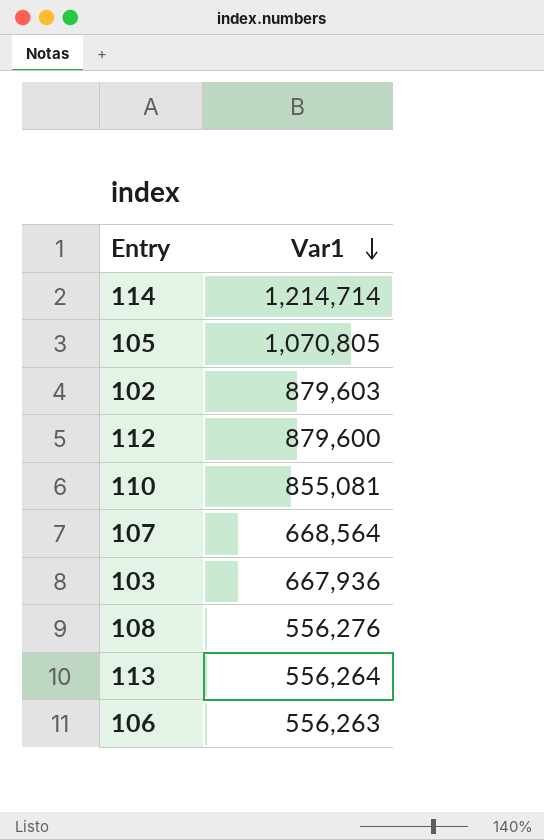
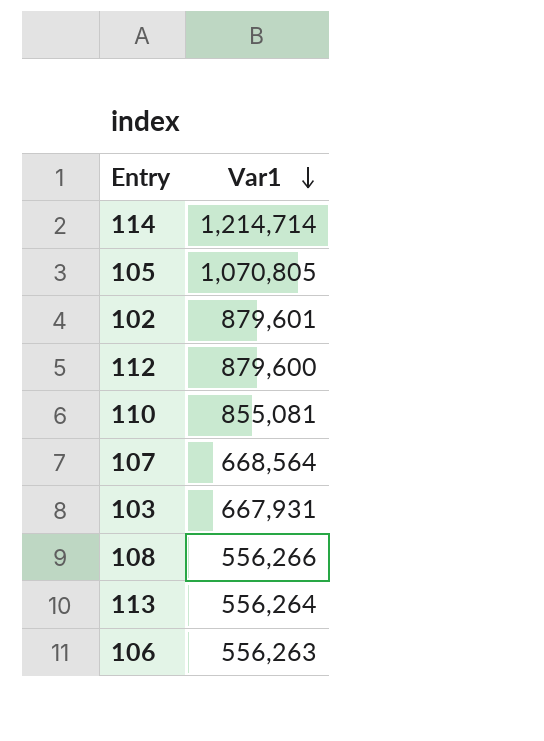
102 | Var1: 879,603 -> 879,601
103 | Var1: 667,936 -> 667,931
108 | Var1: 556,276 -> 556,266

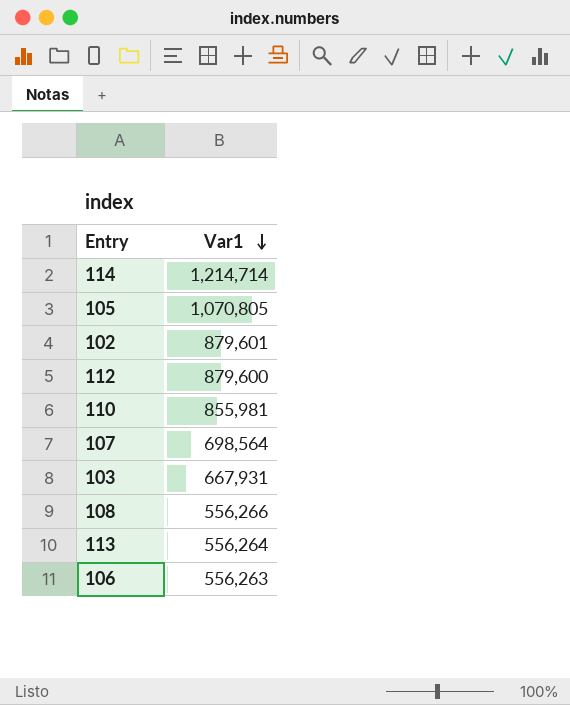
110 | Var1: 855,081 -> 855,981
107 | Var1: 668,564 -> 698,564

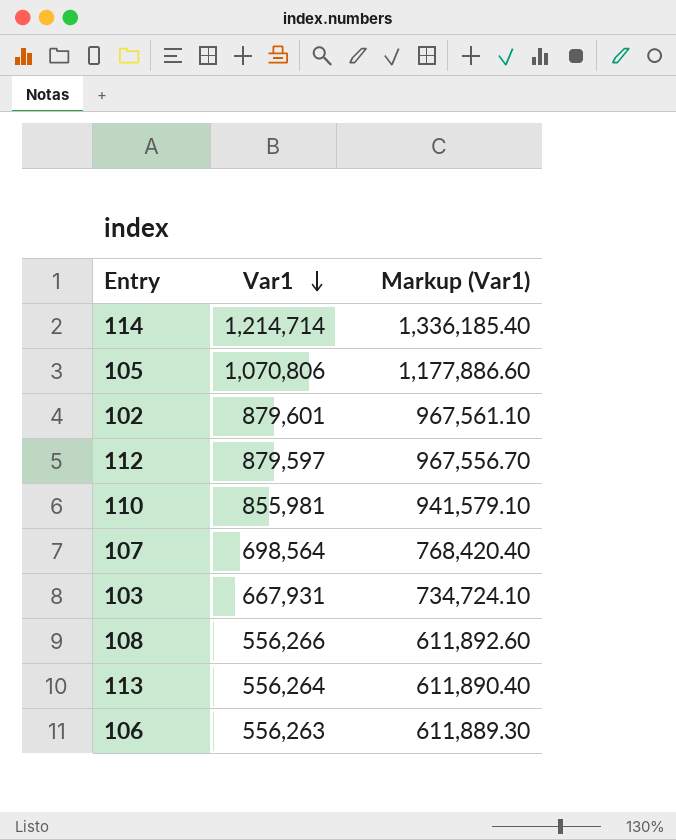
column Markup (Var1) | formula: none -> [Var1] * 1.1
105 | Var1: 1,070,805 -> 1,070,806
112 | Var1: 879,600 -> 879,597

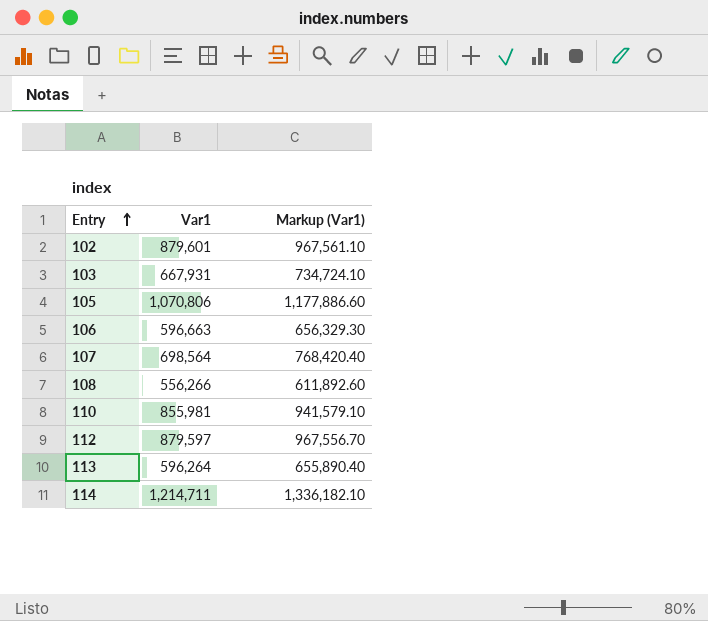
row order: Var1 descending -> Entry ascending
106 | Var1: 556,263 -> 596,663
106 | Markup (Var1): 611,889.30 -> 656,329.30
113 | Var1: 556,264 -> 596,264
113 | Markup (Var1): 611,890.40 -> 655,890.40
114 | Var1: 1,214,714 -> 1,214,711
114 | Markup (Var1): 1,336,185.40 -> 1,336,182.10

